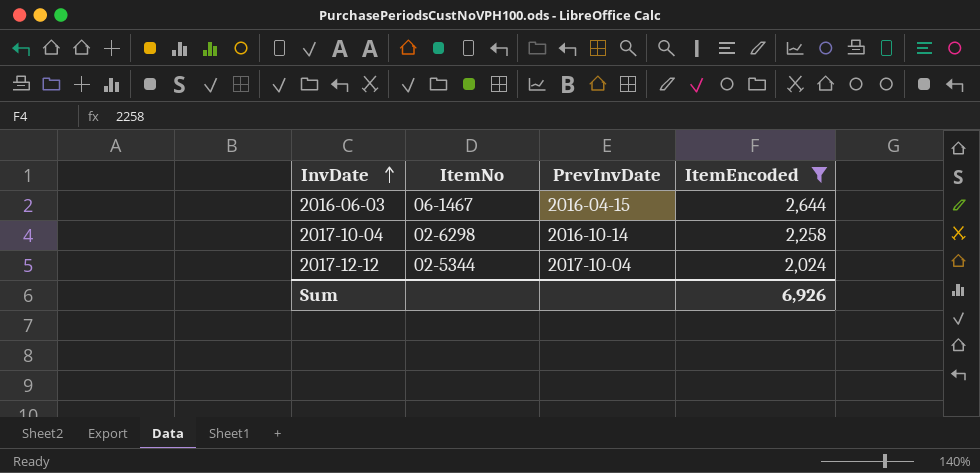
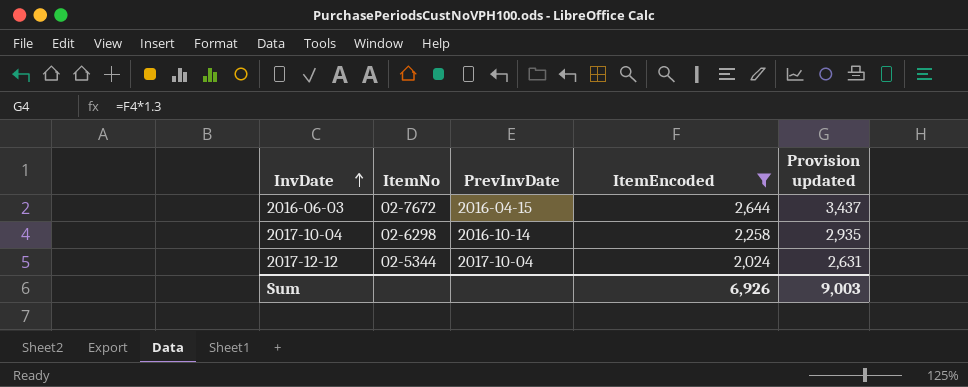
column Provision updated | formula: none -> [ItemEncoded] * 1.3
2016-06-03 | ItemNo: 06-1467 -> 02-7672

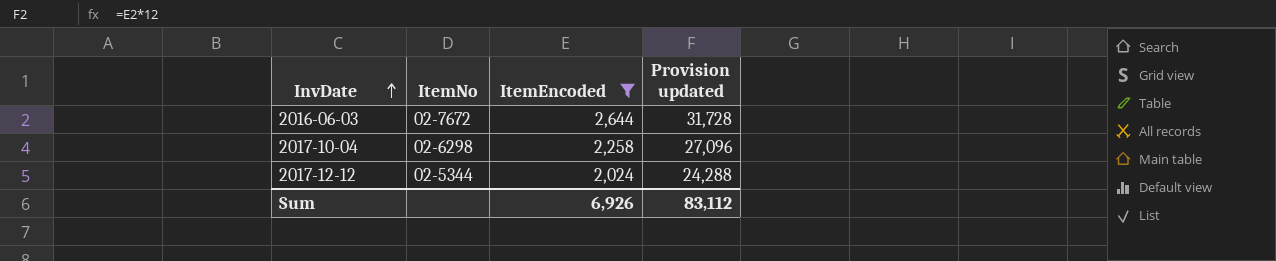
column PrevInvDate | position: 3 -> none
column Provision updated | formula: [ItemEncoded] * 1.3 -> [ItemEncoded] * 12
Sum | Provision updated: 9,003 -> 83,112

